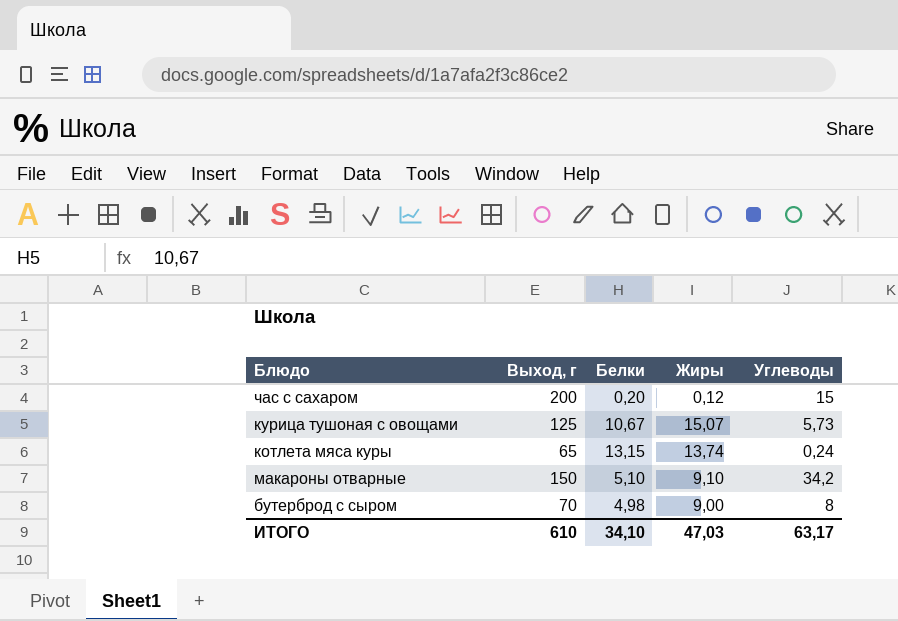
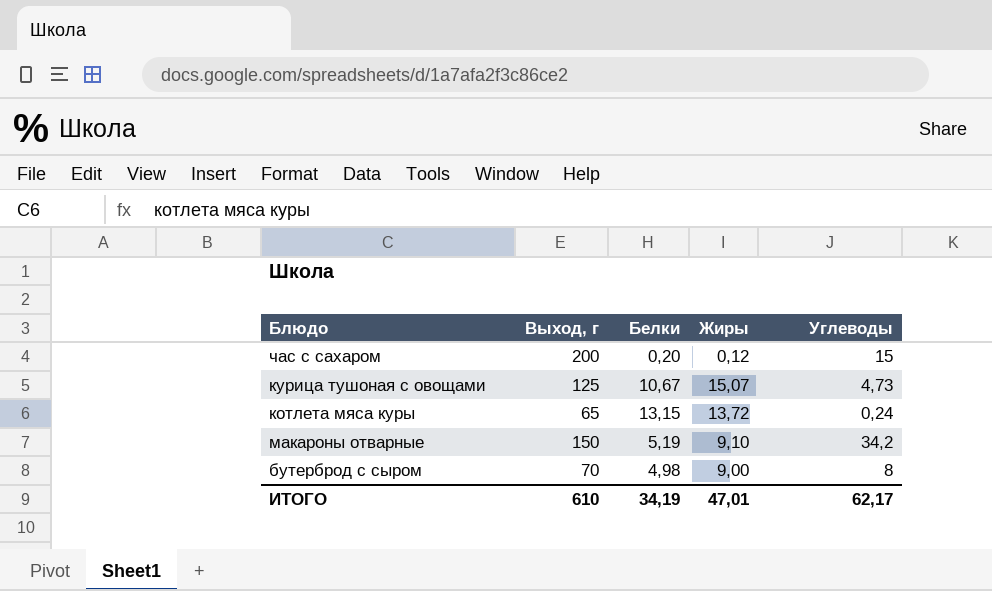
курица тушоная с овощами | Углеводы: 5,73 -> 4,73
котлета мяса куры | Жиры: 13,74 -> 13,72
макароны отварные | Белки: 5,10 -> 5,19
ИТОГО | Белки: 34,10 -> 34,19
ИТОГО | Жиры: 47,03 -> 47,01
ИТОГО | Углеводы: 63,17 -> 62,17

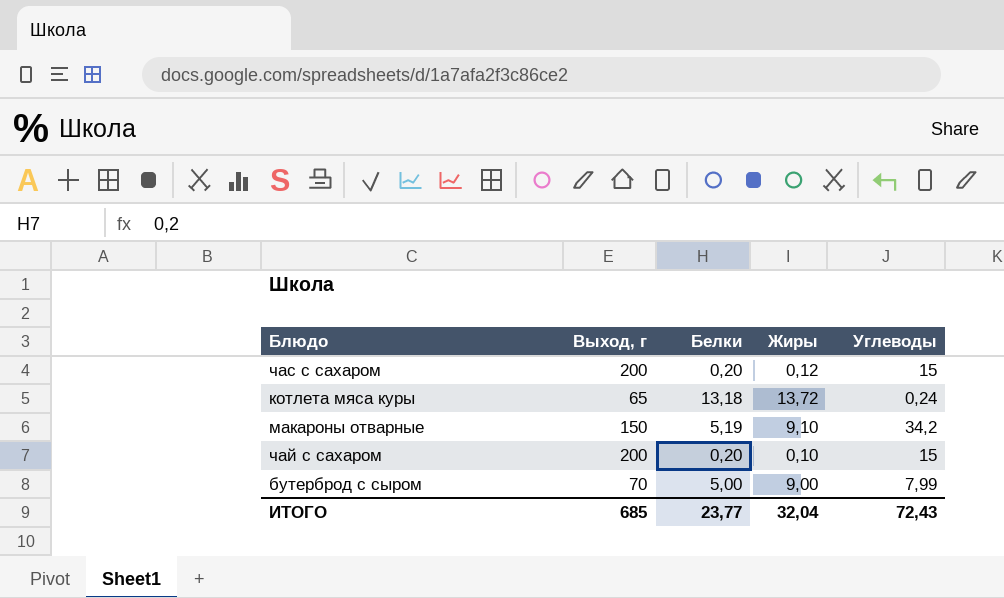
row курица тушоная с овощами: 125 | 10,67 | 15,07 | 4,73 -> none
котлета мяса куры | Белки: 13,15 -> 13,18
row чай с сахаром: none -> 200 | 0,20 | 0,10 | 15
бутерброд с сыром | Белки: 4,98 -> 5,00
бутерброд с сыром | Углеводы: 8 -> 7,99
ИТОГО | Выход, г: 610 -> 685
ИТОГО | Белки: 34,19 -> 23,77
ИТОГО | Жиры: 47,01 -> 32,04
ИТОГО | Углеводы: 62,17 -> 72,43

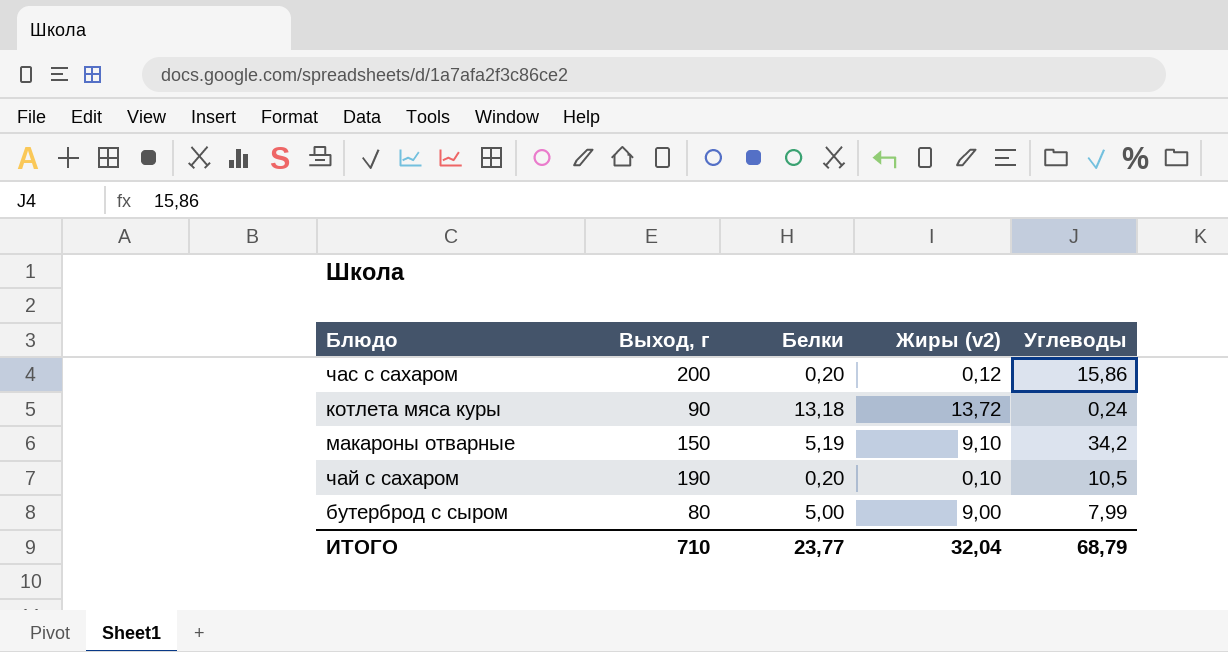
column name: Жиры -> Жиры (v2)
час с сахаром | Углеводы: 15 -> 15,86
котлета мяса куры | Выход, г: 65 -> 90
чай с сахаром | Выход, г: 200 -> 190
чай с сахаром | Углеводы: 15 -> 10,5
бутерброд с сыром | Выход, г: 70 -> 80
ИТОГО | Выход, г: 685 -> 710
ИТОГО | Углеводы: 72,43 -> 68,79

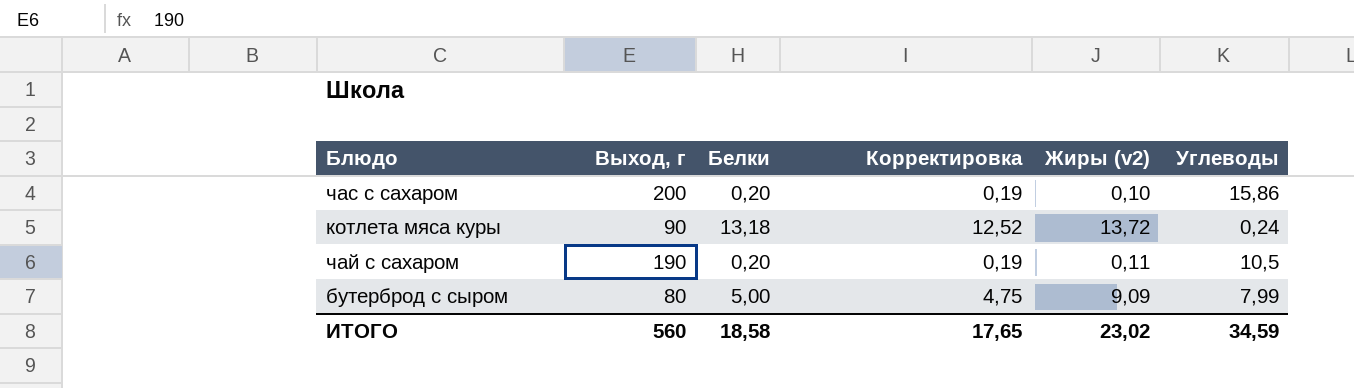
column Корректировка | formula: none -> [Белки] * 0,95
row макароны отварные: 150 | 5,19 | 9,10 | 34,2 -> none
час с сахаром | Жиры (v2): 0,12 -> 0,10
чай с сахаром | Жиры (v2): 0,10 -> 0,11
бутерброд с сыром | Жиры (v2): 9,00 -> 9,09
ИТОГО | Выход, г: 710 -> 560
ИТОГО | Белки: 23,77 -> 18,58
ИТОГО | Жиры (v2): 32,04 -> 23,02
ИТОГО | Углеводы: 68,79 -> 34,59

